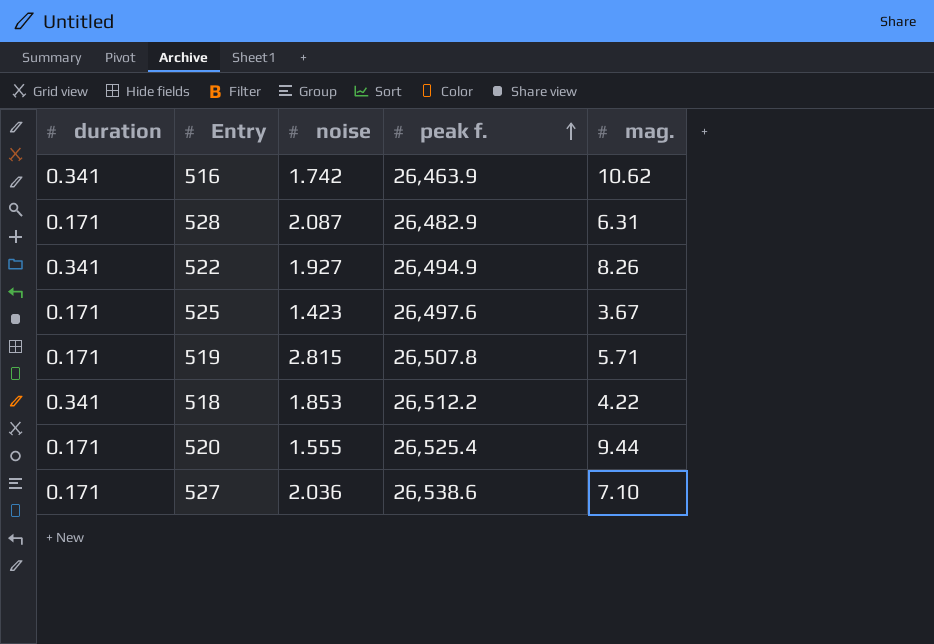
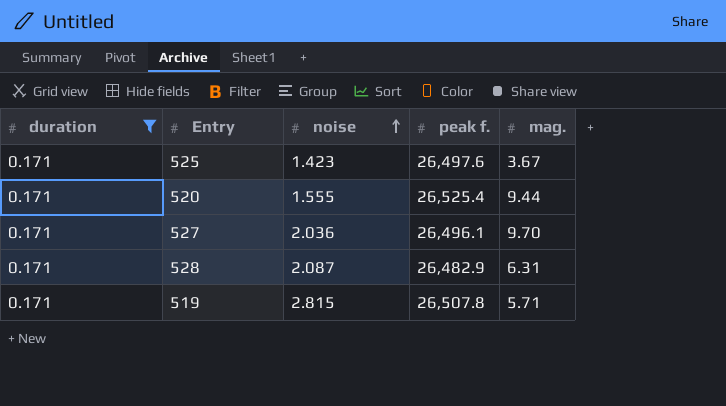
filter: none -> duration = 0.171
row order: peak f. ascending -> noise ascending
527 | peak f.: 26,538.6 -> 26,496.1
527 | mag.: 7.10 -> 9.70

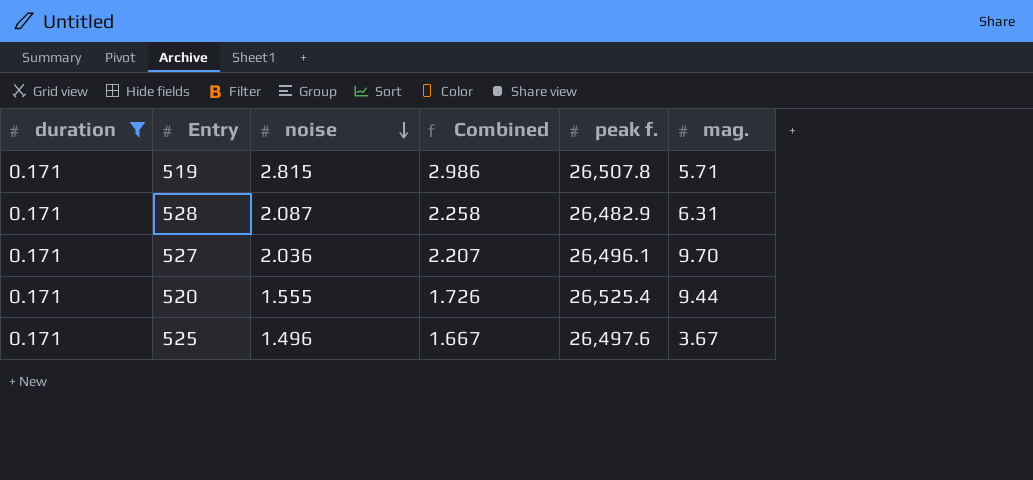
row order: noise ascending -> noise descending
column Combined | formula: none -> [duration] + [noise]
525 | noise: 1.423 -> 1.496

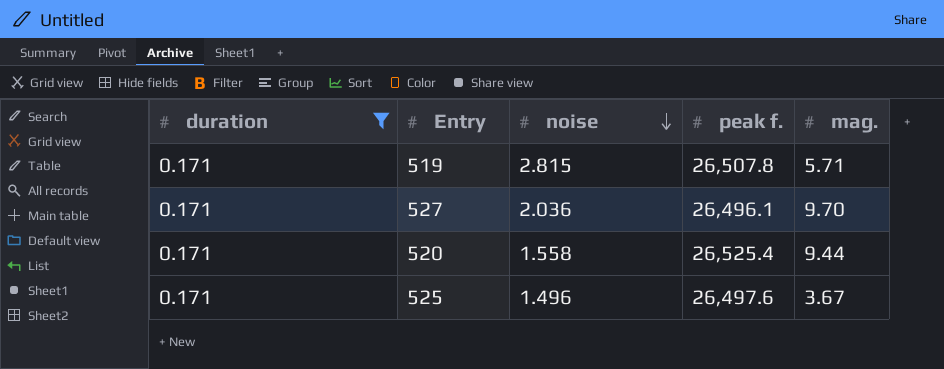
column Combined | formula: [duration] + [noise] -> none
row 528: 0.171 | 2.087 | 2.258 | 26,482.9 | 6.31 -> none
520 | noise: 1.555 -> 1.558

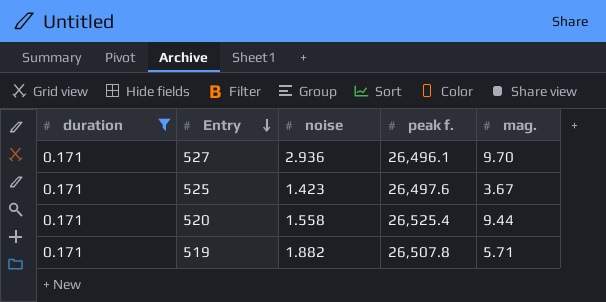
row order: noise descending -> Entry descending
527 | noise: 2.036 -> 2.936
525 | noise: 1.496 -> 1.423
519 | noise: 2.815 -> 1.882

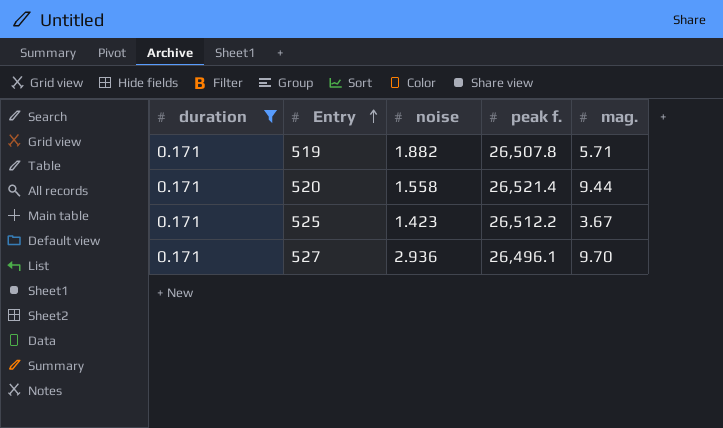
row order: Entry descending -> Entry ascending
520 | peak f.: 26,525.4 -> 26,521.4
525 | peak f.: 26,497.6 -> 26,512.2

